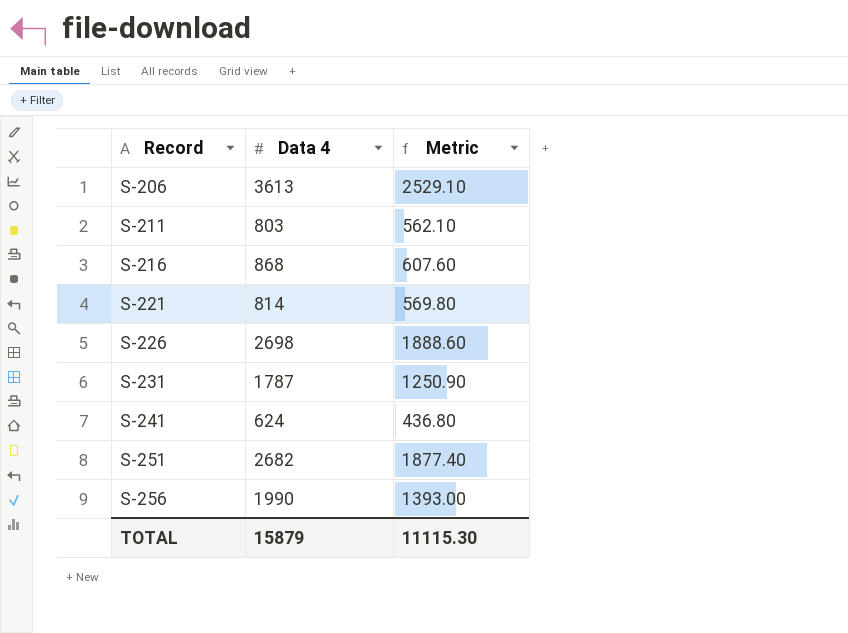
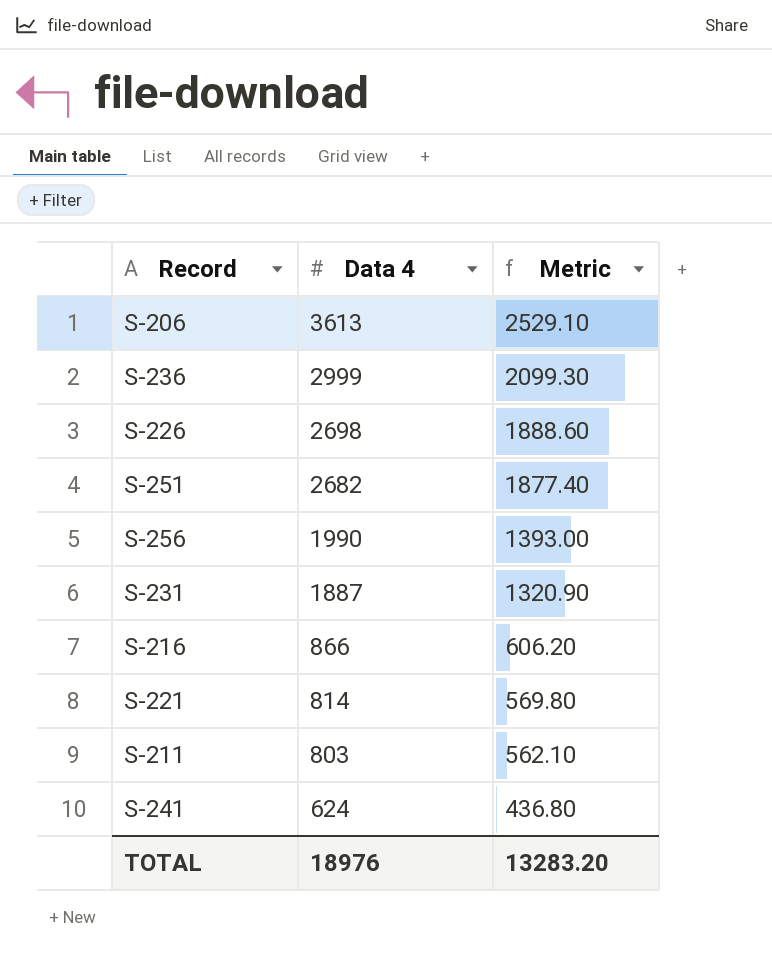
row order: Record ascending -> Data 4 descending
row S-236: none -> 2999 | 2099.30
S-231 | Data 4: 1787 -> 1887
S-231 | Metric: 1250.90 -> 1320.90
S-216 | Data 4: 868 -> 866
S-216 | Metric: 607.60 -> 606.20
TOTAL | Data 4: 15879 -> 18976
TOTAL | Metric: 11115.30 -> 13283.20

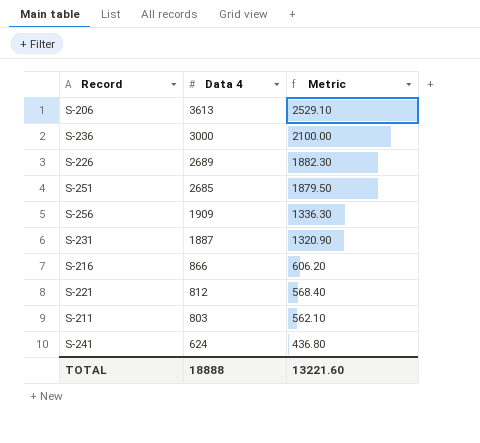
S-236 | Data 4: 2999 -> 3000
S-236 | Metric: 2099.30 -> 2100.00
S-226 | Data 4: 2698 -> 2689
S-226 | Metric: 1888.60 -> 1882.30
S-251 | Data 4: 2682 -> 2685
S-251 | Metric: 1877.40 -> 1879.50
S-256 | Data 4: 1990 -> 1909
S-256 | Metric: 1393.00 -> 1336.30
S-221 | Data 4: 814 -> 812
S-221 | Metric: 569.80 -> 568.40
TOTAL | Data 4: 18976 -> 18888
TOTAL | Metric: 13283.20 -> 13221.60

